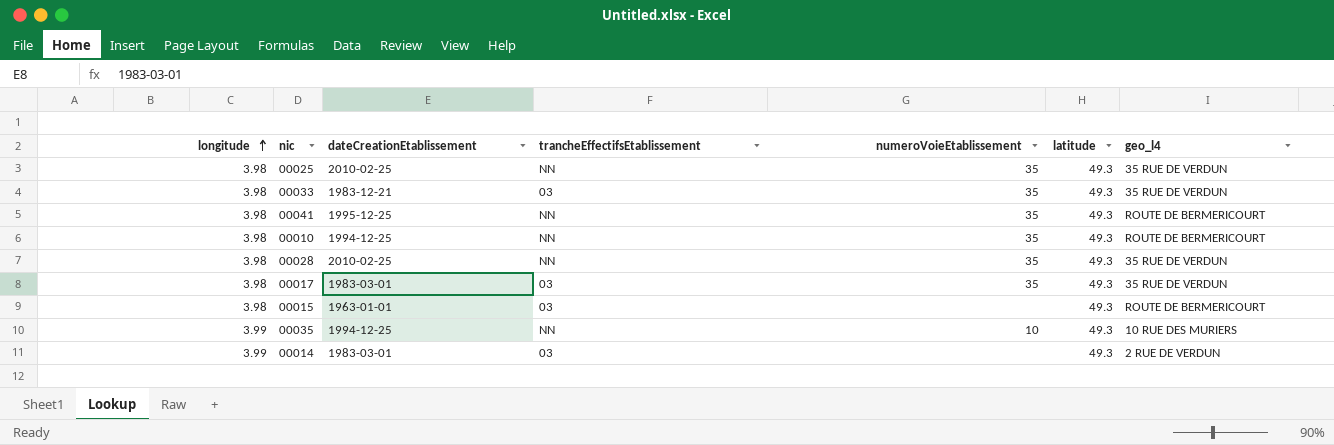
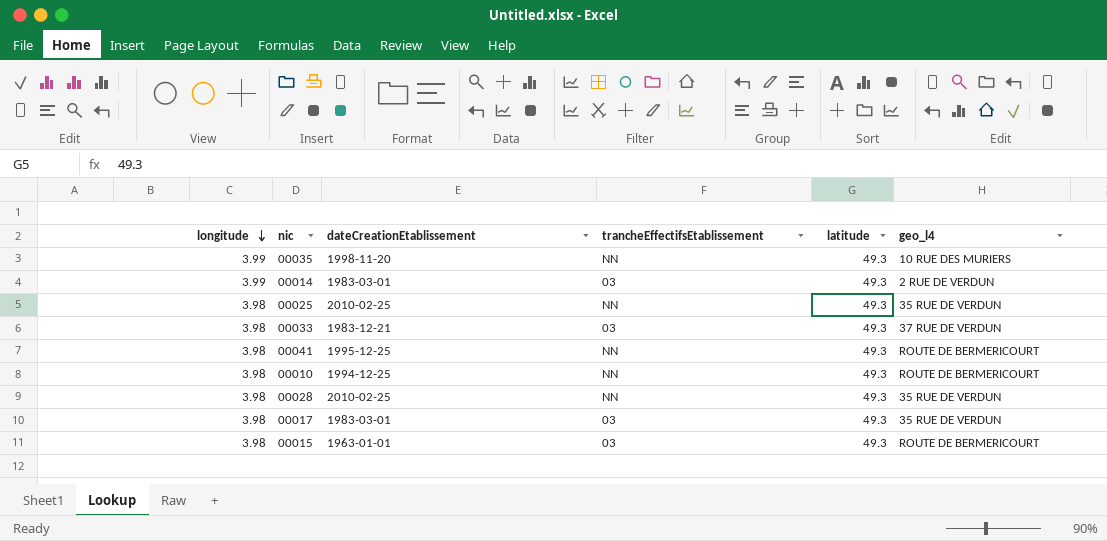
row order: longitude ascending -> longitude descending
column numeroVoieEtablissement | position: 5 -> none
00035 | dateCreationEtablissement: 1994-12-25 -> 1998-11-20
00033 | geo_l4: 35 RUE DE VERDUN -> 37 RUE DE VERDUN

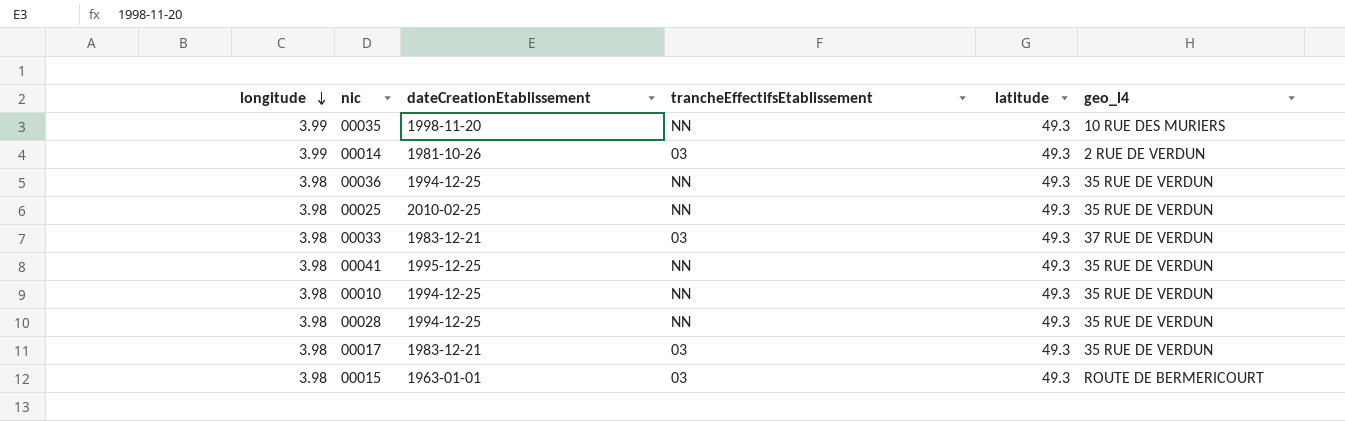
00014 | dateCreationEtablissement: 1983-03-01 -> 1981-10-26
row 00036: none -> 3.98 | 1994-12-25 | NN | 49.3 | 35 RUE DE VERDUN
00041 | geo_l4: ROUTE DE BERMERICOURT -> 35 RUE DE VERDUN
00010 | geo_l4: ROUTE DE BERMERICOURT -> 35 RUE DE VERDUN
00028 | dateCreationEtablissement: 2010-02-25 -> 1994-12-25
00017 | dateCreationEtablissement: 1983-03-01 -> 1983-12-21

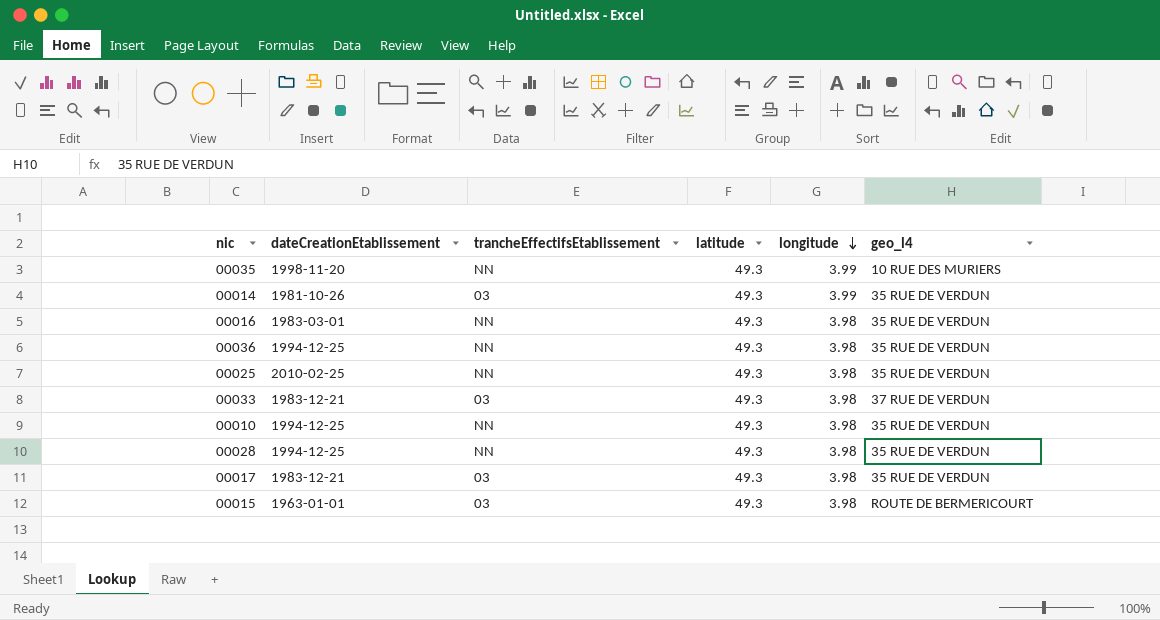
column longitude | position: 1 -> 5
row 00041: 3.98 | 1995-12-25 | NN | 49.3 | 35 RUE DE VERDUN -> none
00014 | geo_l4: 2 RUE DE VERDUN -> 35 RUE DE VERDUN
row 00016: none -> 1983-03-01 | NN | 49.3 | 3.98 | 35 RUE DE VERDUN

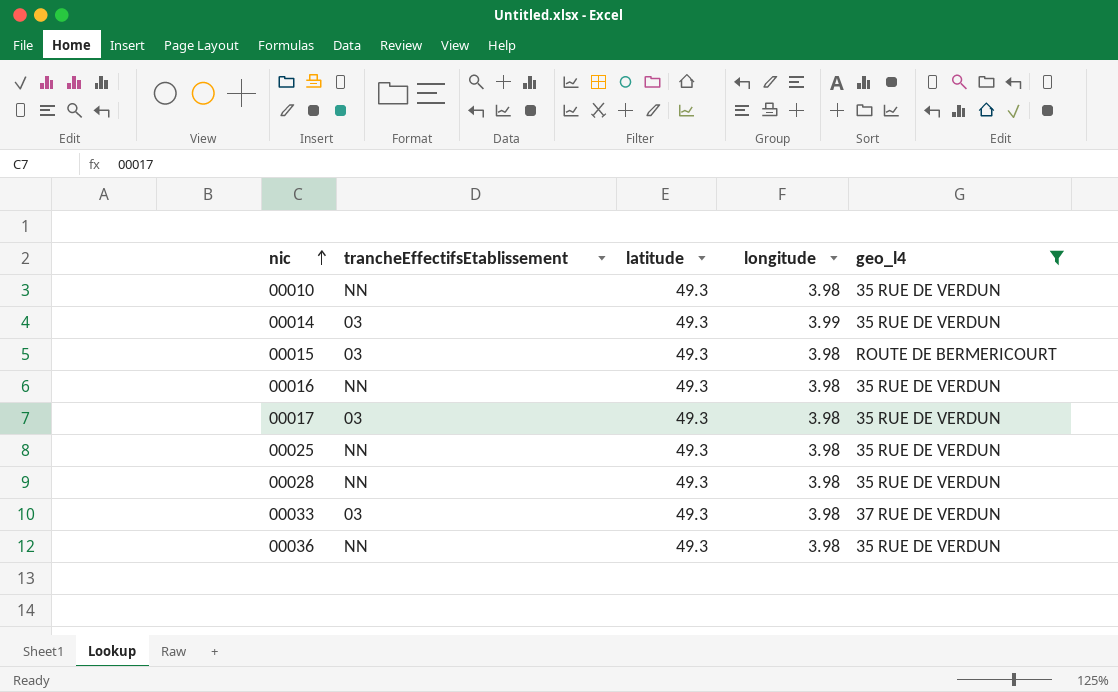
filter: none -> geo_l4 != 10 RUE DES MURIERS
row order: longitude descending -> nic ascending
column dateCreationEtablissement | position: 2 -> none

